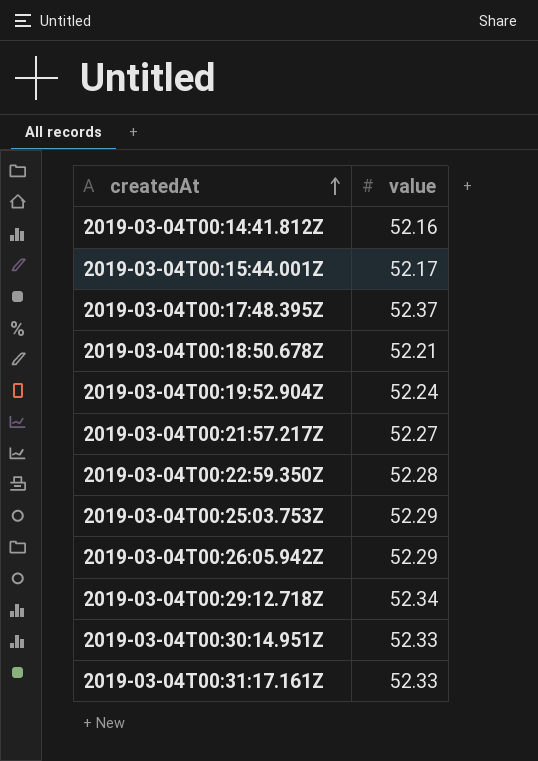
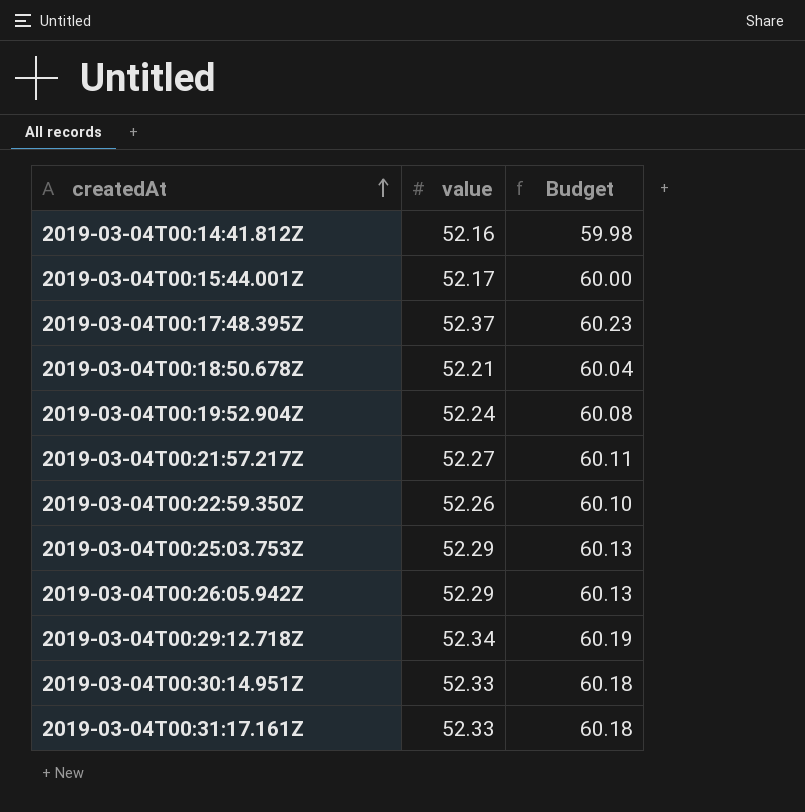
column Budget | formula: none -> [value] * 1.15
2019-03-04T00:22:59.350Z | value: 52.28 -> 52.26

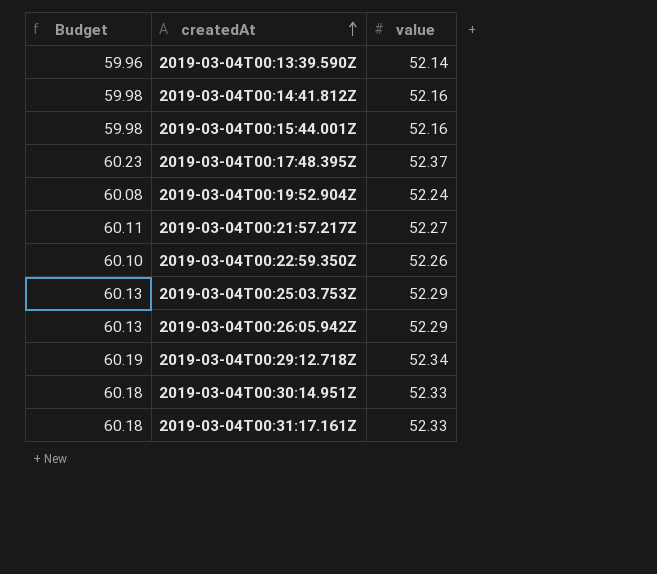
column Budget | position: 3 -> 1
row 2019-03-04T00:18:50.678Z: 52.21 | 60.04 -> none
row 2019-03-04T00:13:39.590Z: none -> 59.96 | 52.14
2019-03-04T00:15:44.001Z | Budget: 60.00 -> 59.98
2019-03-04T00:15:44.001Z | value: 52.17 -> 52.16

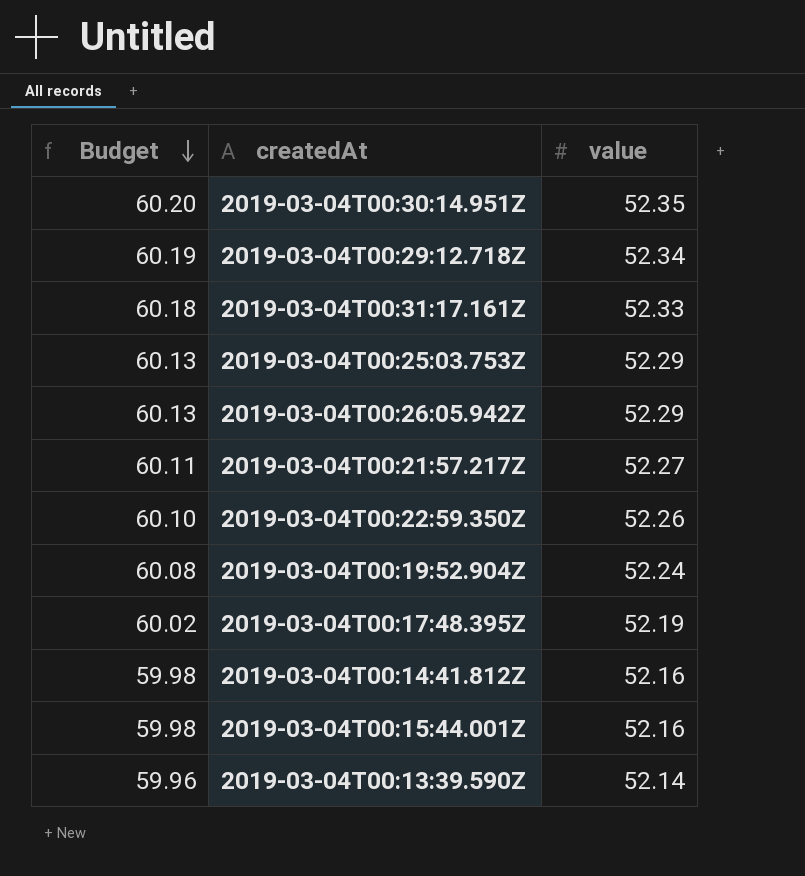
row order: createdAt ascending -> Budget descending
2019-03-04T00:30:14.951Z | Budget: 60.18 -> 60.20
2019-03-04T00:30:14.951Z | value: 52.33 -> 52.35
2019-03-04T00:17:48.395Z | Budget: 60.23 -> 60.02
2019-03-04T00:17:48.395Z | value: 52.37 -> 52.19

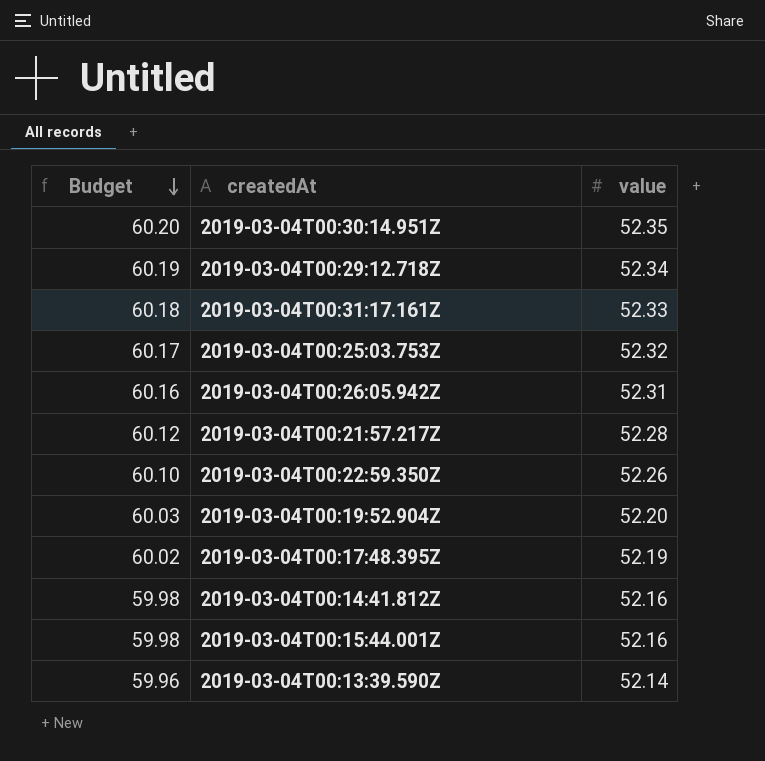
2019-03-04T00:25:03.753Z | Budget: 60.13 -> 60.17
2019-03-04T00:25:03.753Z | value: 52.29 -> 52.32
2019-03-04T00:26:05.942Z | Budget: 60.13 -> 60.16
2019-03-04T00:26:05.942Z | value: 52.29 -> 52.31
2019-03-04T00:21:57.217Z | Budget: 60.11 -> 60.12
2019-03-04T00:21:57.217Z | value: 52.27 -> 52.28
2019-03-04T00:19:52.904Z | Budget: 60.08 -> 60.03
2019-03-04T00:19:52.904Z | value: 52.24 -> 52.20

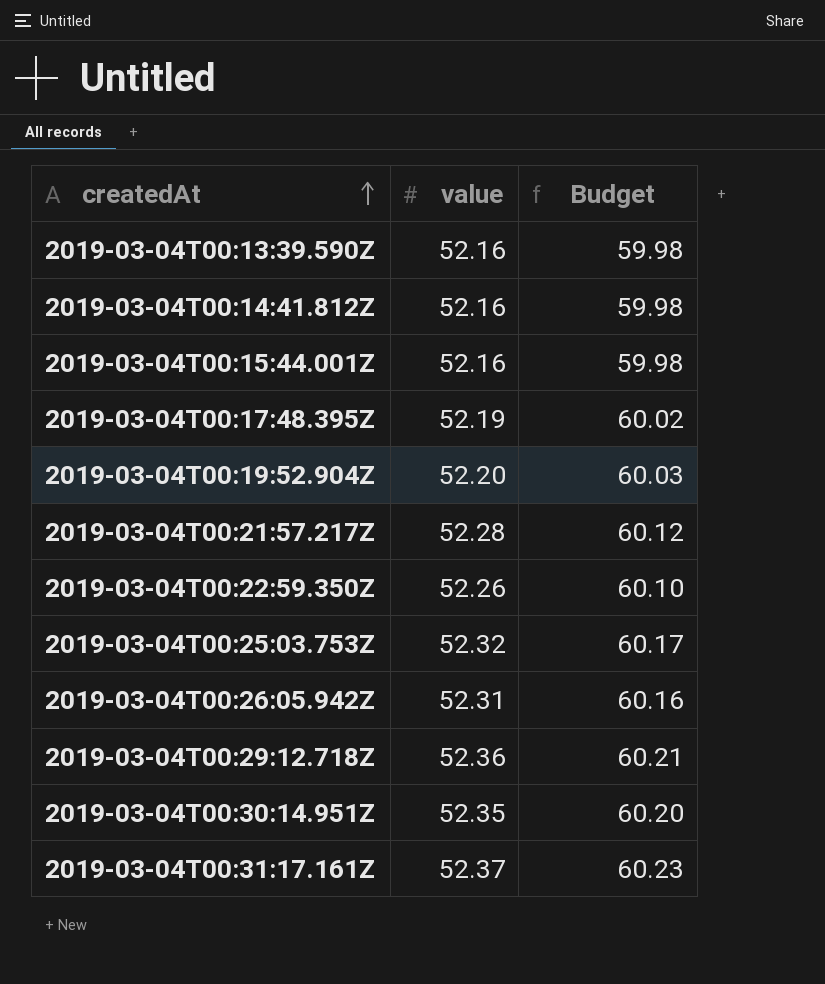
row order: Budget descending -> createdAt ascending
column Budget | position: 1 -> 3
2019-03-04T00:13:39.590Z | value: 52.14 -> 52.16
2019-03-04T00:13:39.590Z | Budget: 59.96 -> 59.98
2019-03-04T00:29:12.718Z | value: 52.34 -> 52.36
2019-03-04T00:29:12.718Z | Budget: 60.19 -> 60.21
2019-03-04T00:31:17.161Z | value: 52.33 -> 52.37
2019-03-04T00:31:17.161Z | Budget: 60.18 -> 60.23

